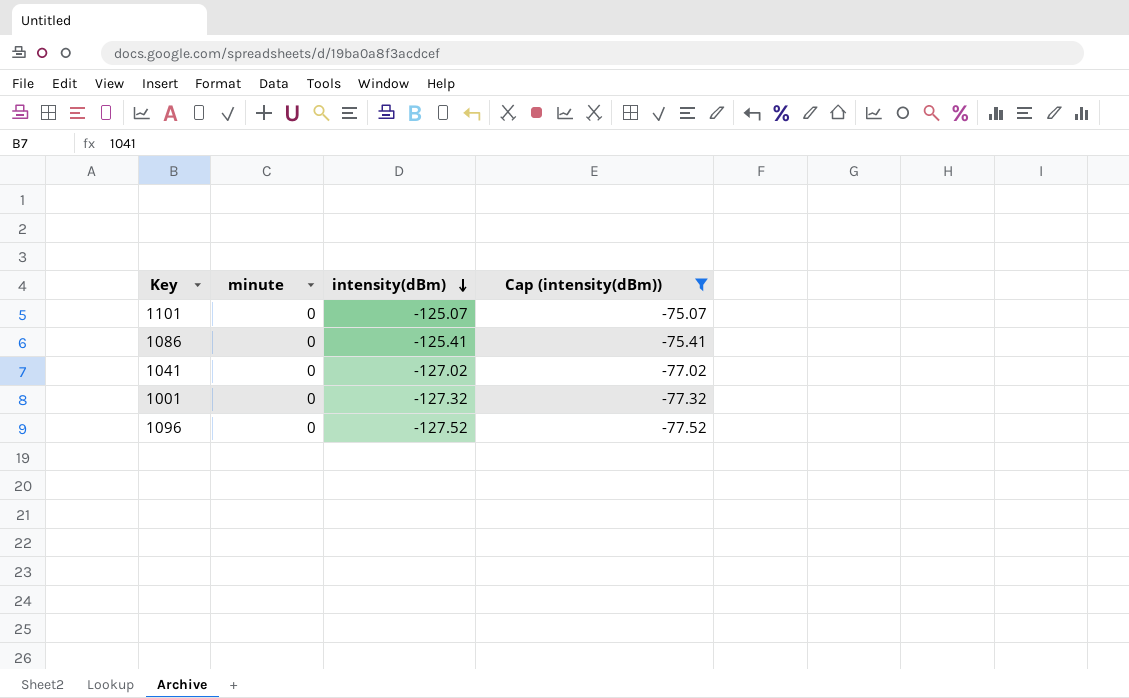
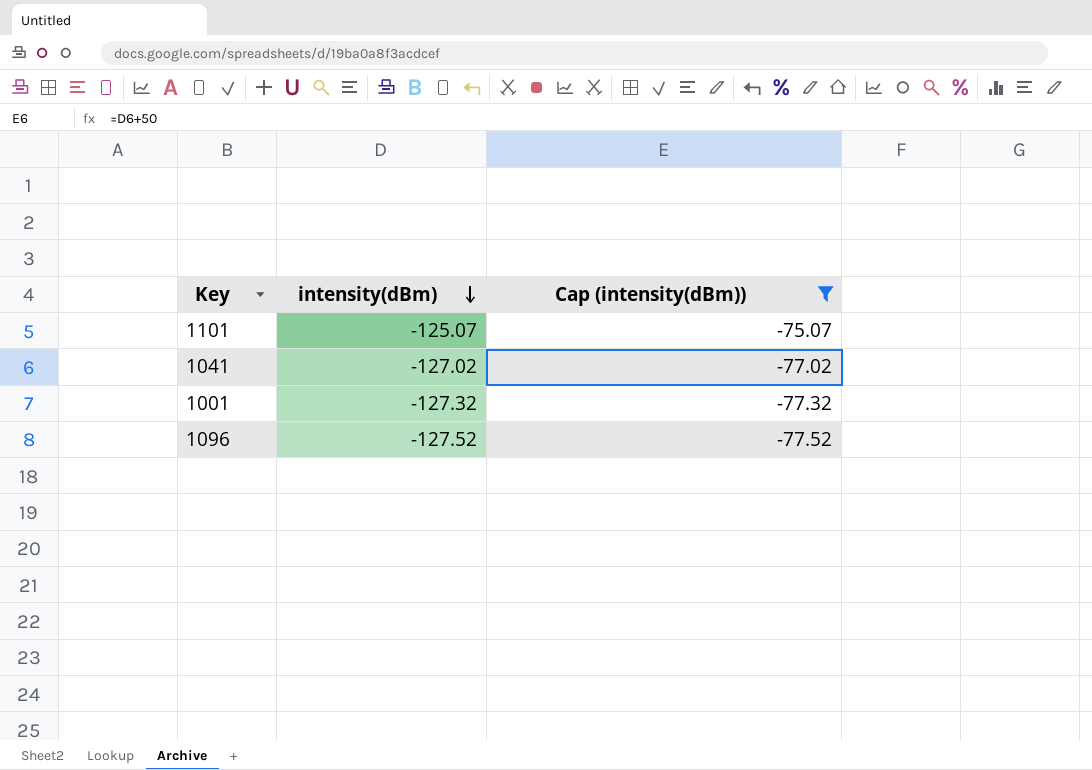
column minute | position: 2 -> none
row 1086: 0 | -125.41 | -75.41 -> none

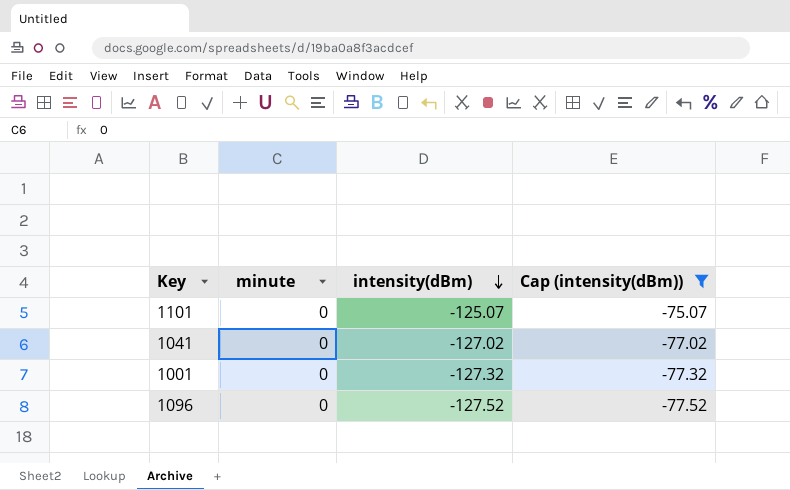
column minute | position: none -> 2

